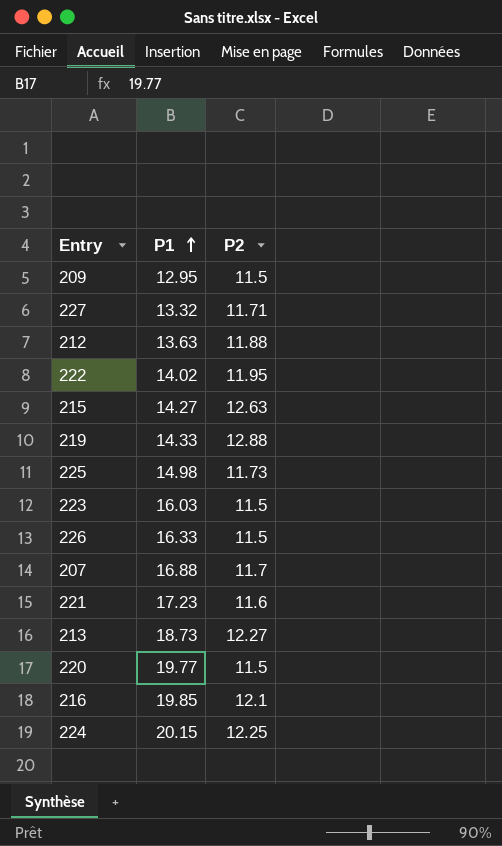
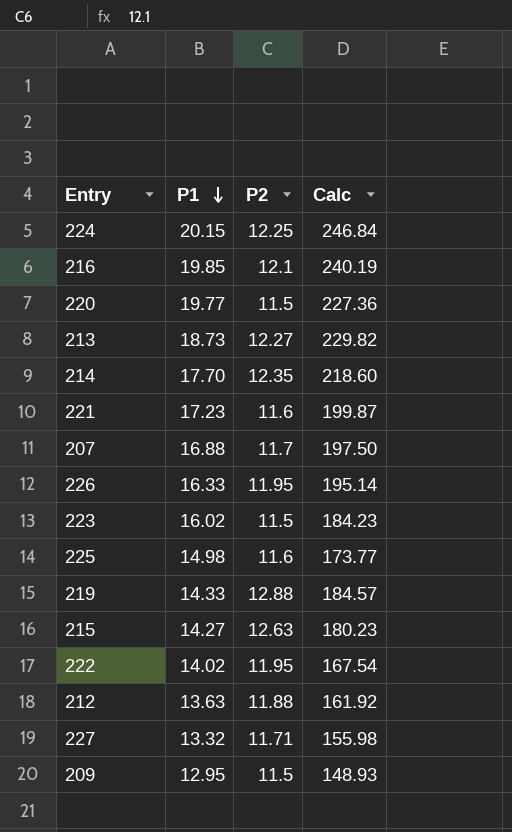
row order: P1 ascending -> P1 descending
column Calc | formula: none -> [P1] * [P2]
row 214: none -> 17.70 | 12.35 | 218.60
226 | P2: 11.5 -> 11.95
223 | P1: 16.03 -> 16.02
225 | P2: 11.73 -> 11.6

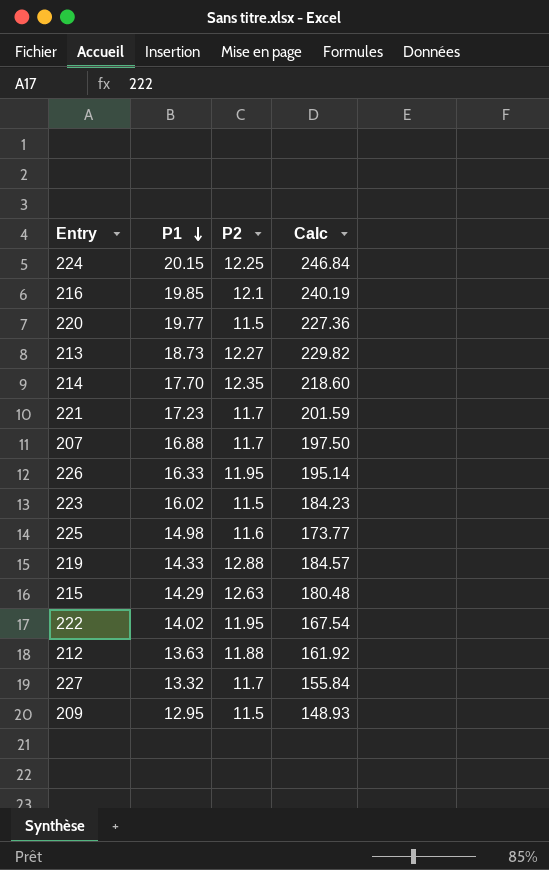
221 | P2: 11.6 -> 11.7
221 | Calc: 199.87 -> 201.59
215 | P1: 14.27 -> 14.29
215 | Calc: 180.23 -> 180.48
227 | P2: 11.71 -> 11.7
227 | Calc: 155.98 -> 155.84

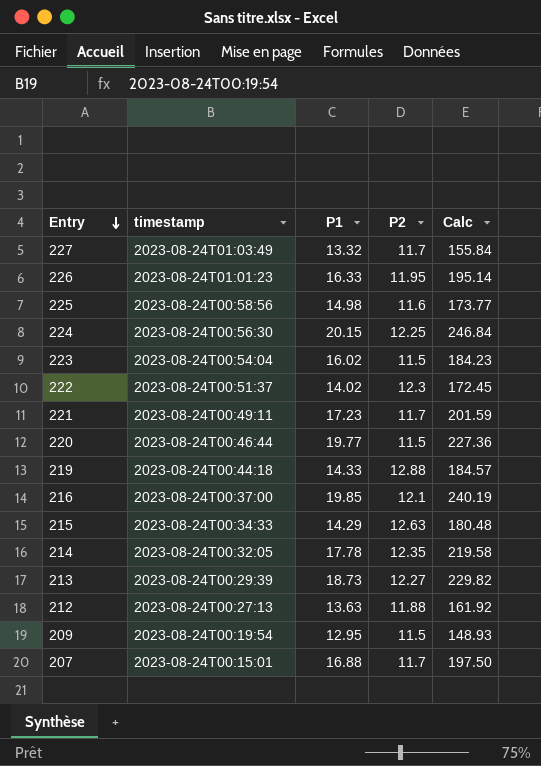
row order: P1 descending -> Entry descending
column timestamp | position: none -> 2
222 | P2: 11.95 -> 12.3
222 | Calc: 167.54 -> 172.45
214 | P1: 17.70 -> 17.78
214 | Calc: 218.60 -> 219.58

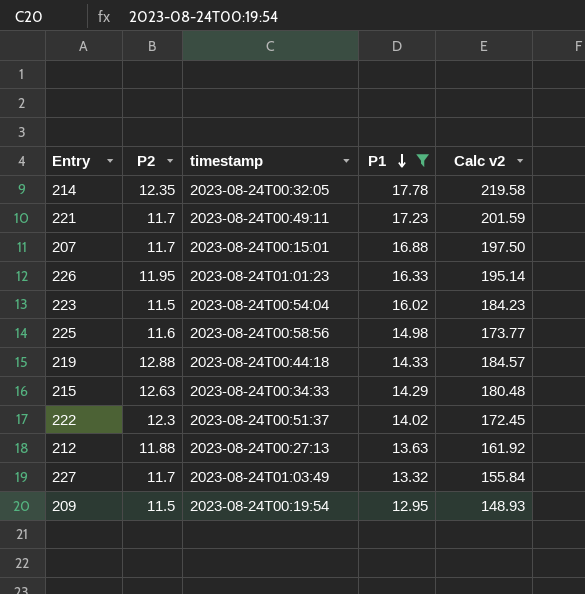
filter: none -> P1 <= 17.78
row order: Entry descending -> P1 descending
column P2 | position: 4 -> 2
column name: Calc -> Calc v2

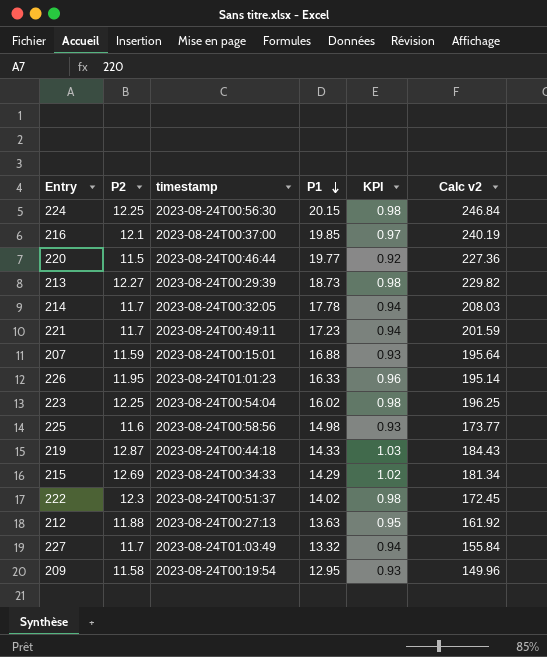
filter: P1 <= 17.78 -> none
column KPI | formula: none -> [P2] * 0.08
214 | P2: 12.35 -> 11.7
214 | Calc v2: 219.58 -> 208.03
207 | P2: 11.7 -> 11.59
207 | Calc v2: 197.50 -> 195.64
223 | P2: 11.5 -> 12.25
223 | Calc v2: 184.23 -> 196.25
219 | P2: 12.88 -> 12.87
219 | Calc v2: 184.57 -> 184.43
215 | P2: 12.63 -> 12.69
215 | Calc v2: 180.48 -> 181.34
209 | P2: 11.5 -> 11.58
209 | Calc v2: 148.93 -> 149.96

